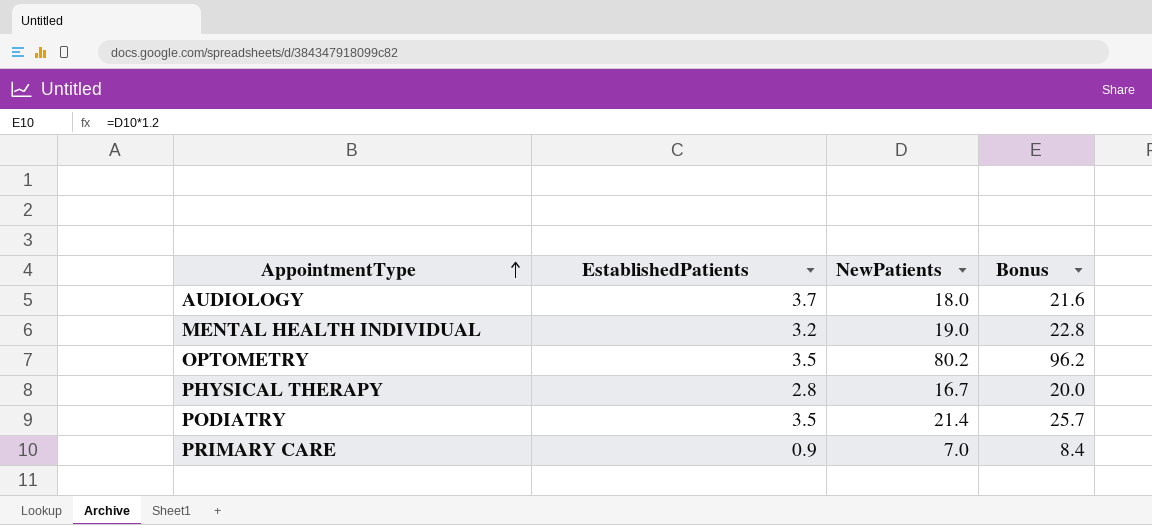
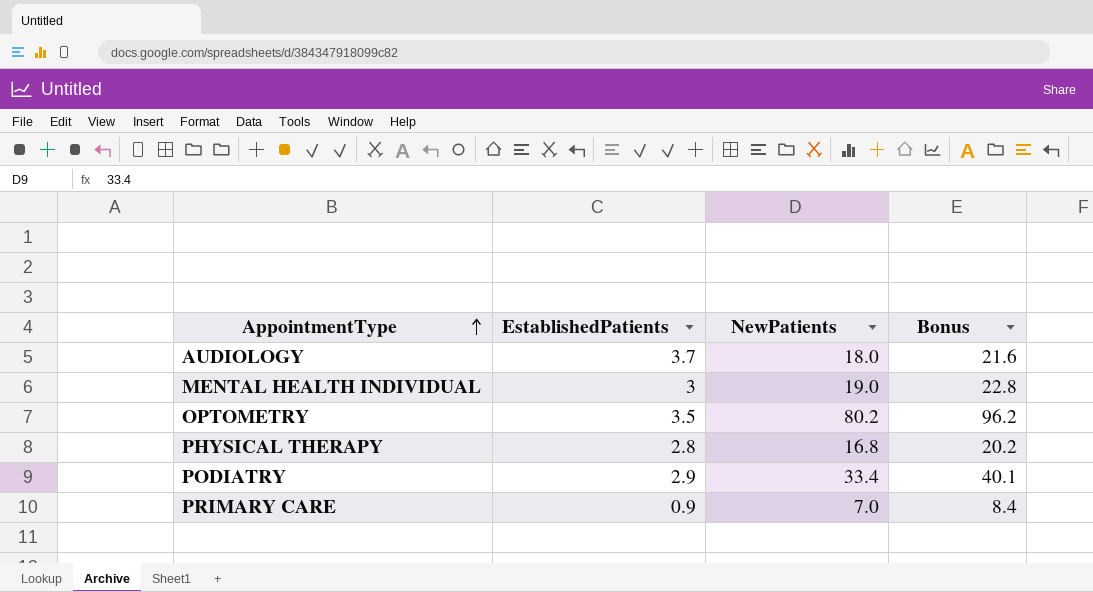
MENTAL HEALTH INDIVIDUAL | EstablishedPatients: 3.2 -> 3
PHYSICAL THERAPY | NewPatients: 16.7 -> 16.8
PHYSICAL THERAPY | Bonus: 20.0 -> 20.2
PODIATRY | EstablishedPatients: 3.5 -> 2.9
PODIATRY | NewPatients: 21.4 -> 33.4
PODIATRY | Bonus: 25.7 -> 40.1

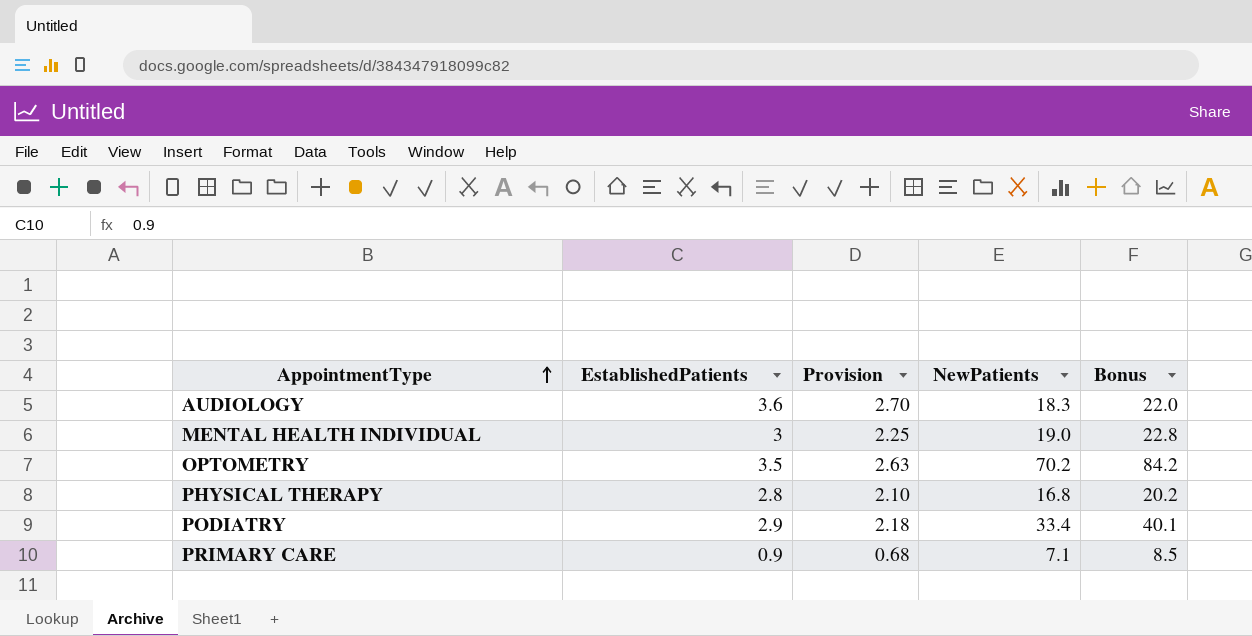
column Provision | formula: none -> [EstablishedPatients] * 0.75
AUDIOLOGY | EstablishedPatients: 3.7 -> 3.6
AUDIOLOGY | NewPatients: 18.0 -> 18.3
AUDIOLOGY | Bonus: 21.6 -> 22.0
OPTOMETRY | NewPatients: 80.2 -> 70.2
OPTOMETRY | Bonus: 96.2 -> 84.2
PRIMARY CARE | NewPatients: 7.0 -> 7.1
PRIMARY CARE | Bonus: 8.4 -> 8.5

